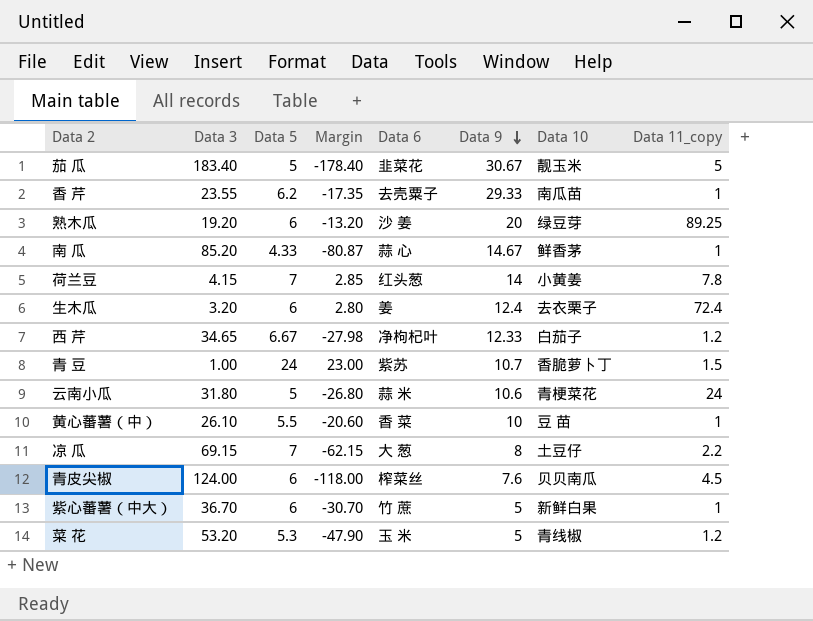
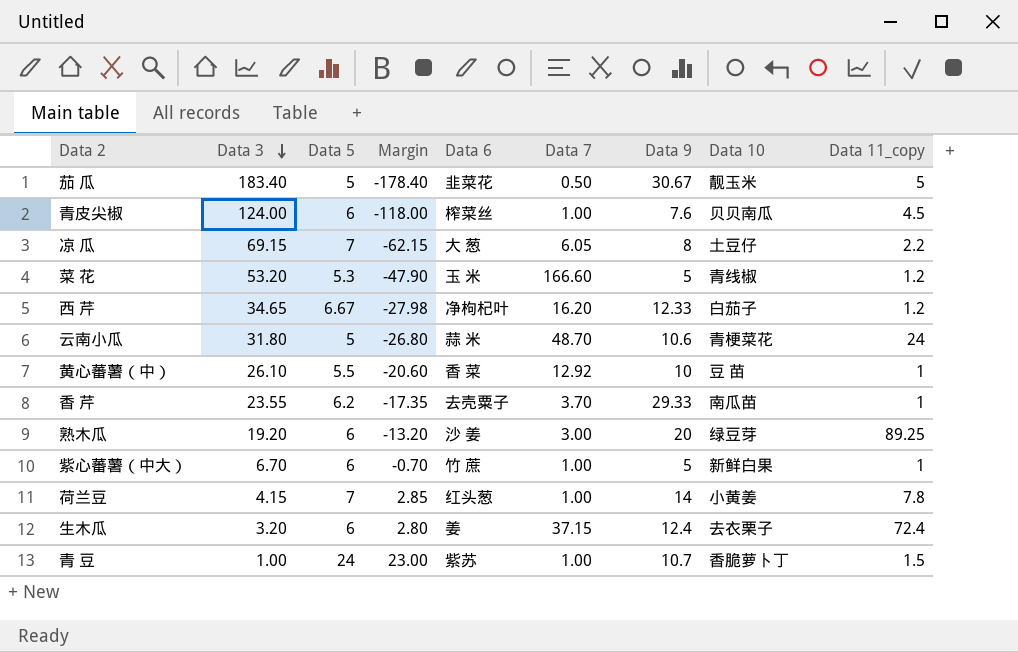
row order: Data 9 descending -> Data 3 descending
column Data 7 | position: none -> 6
row 南 瓜: 85.20 | 4.33 | -80.87 | 蒜 心 | 14.67 | 鲜香茅 | 1 -> none
紫心蕃薯（中大） | Data 3: 36.70 -> 6.70
紫心蕃薯（中大） | Margin: -30.70 -> -0.70

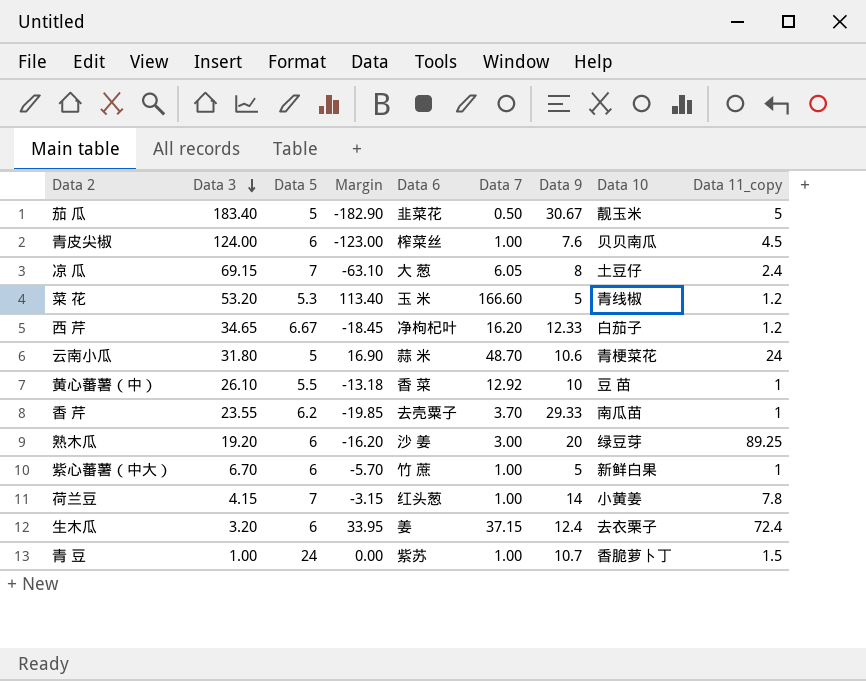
column Margin | formula: [Data 5] - [Data 3] -> [Data 7] - [Data 3]
凉 瓜 | Data 11_copy: 2.2 -> 2.4

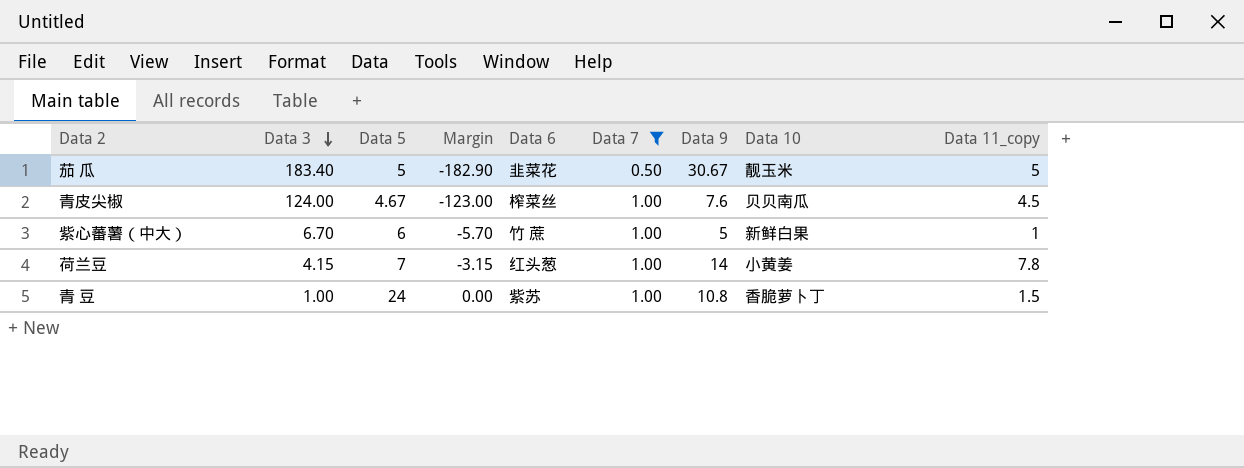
filter: none -> Data 7 <= 1.00
青皮尖椒 | Data 5: 6 -> 4.67
青 豆 | Data 9: 10.7 -> 10.8

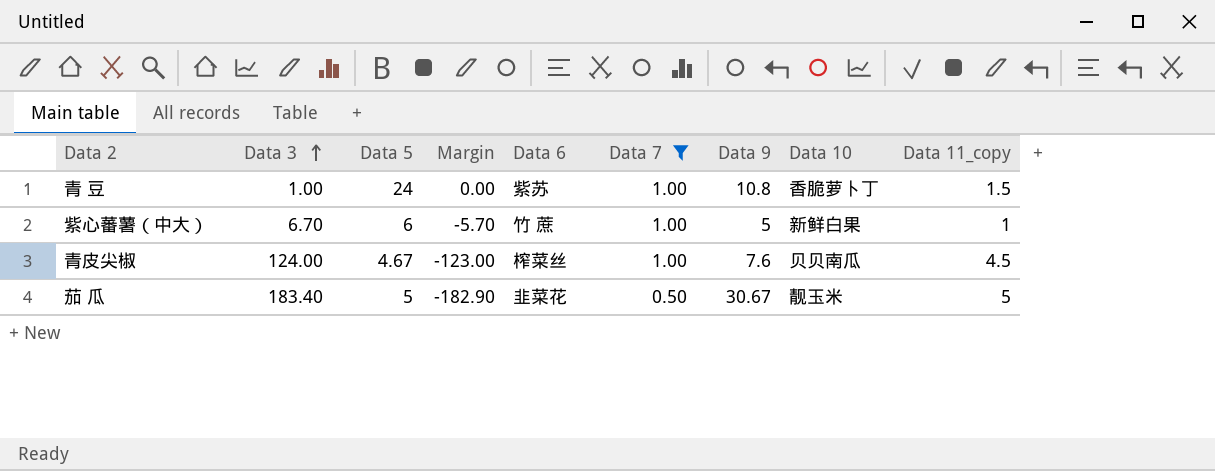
row order: Data 3 descending -> Data 3 ascending
row 荷兰豆: 4.15 | 7 | -3.15 | 红头葱 | 1.00 | 14 | 小黄姜 | 7.8 -> none

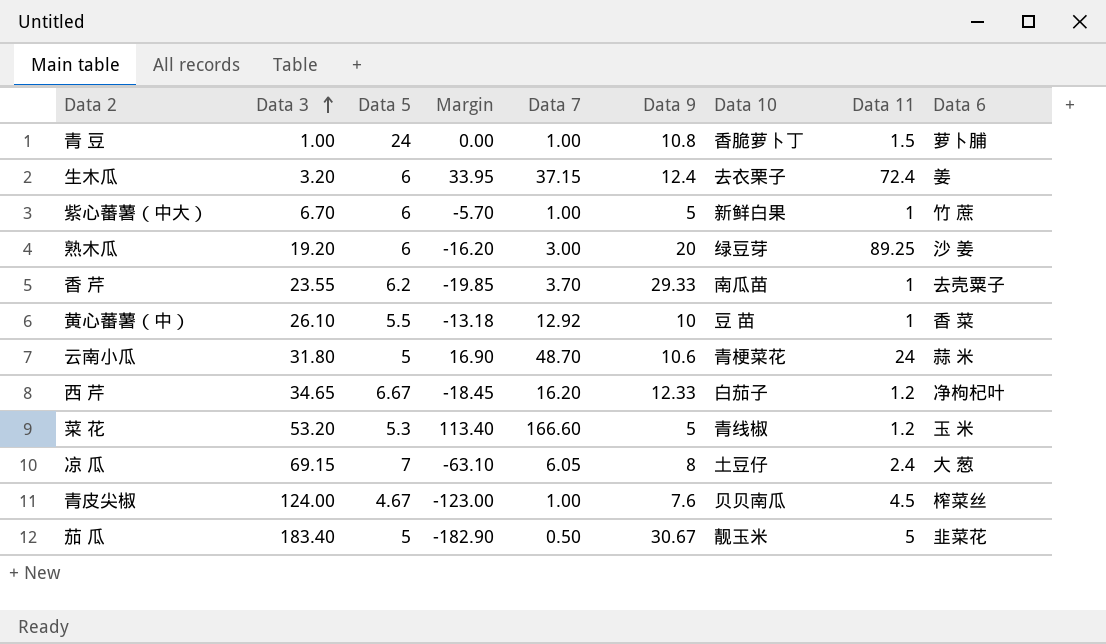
filter: Data 7 <= 1.00 -> none
column name: Data 11_copy -> Data 11
column Data 6 | position: 5 -> 9
青 豆 | Data 6: 紫苏 -> 萝卜脯

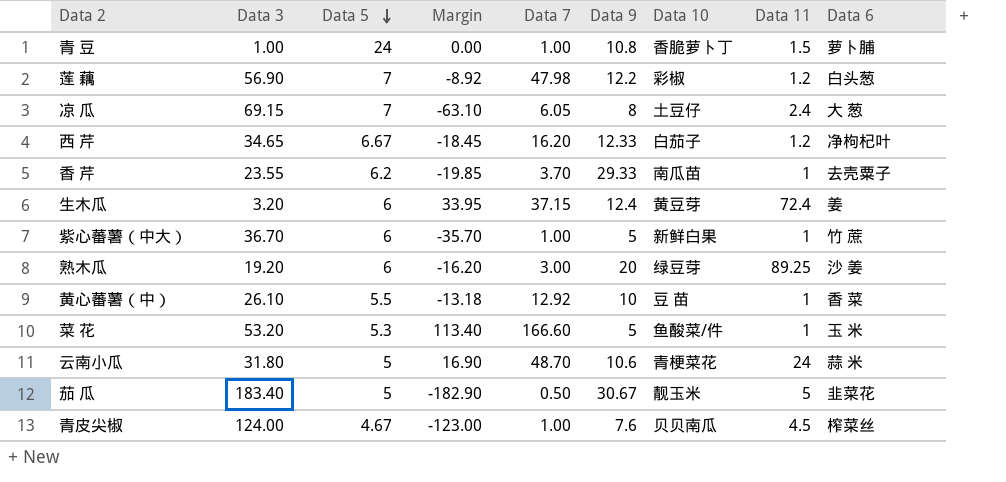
row order: Data 3 ascending -> Data 5 descending
row 莲 藕: none -> 56.90 | 7 | -8.92 | 47.98 | 12.2 | 彩椒 | 1.2 | 白头葱
生木瓜 | Data 10: 去衣栗子 -> 黄豆芽
紫心蕃薯（中大） | Data 3: 6.70 -> 36.70
紫心蕃薯（中大） | Margin: -5.70 -> -35.70
菜 花 | Data 10: 青线椒 -> 鱼酸菜/件
菜 花 | Data 11: 1.2 -> 1

